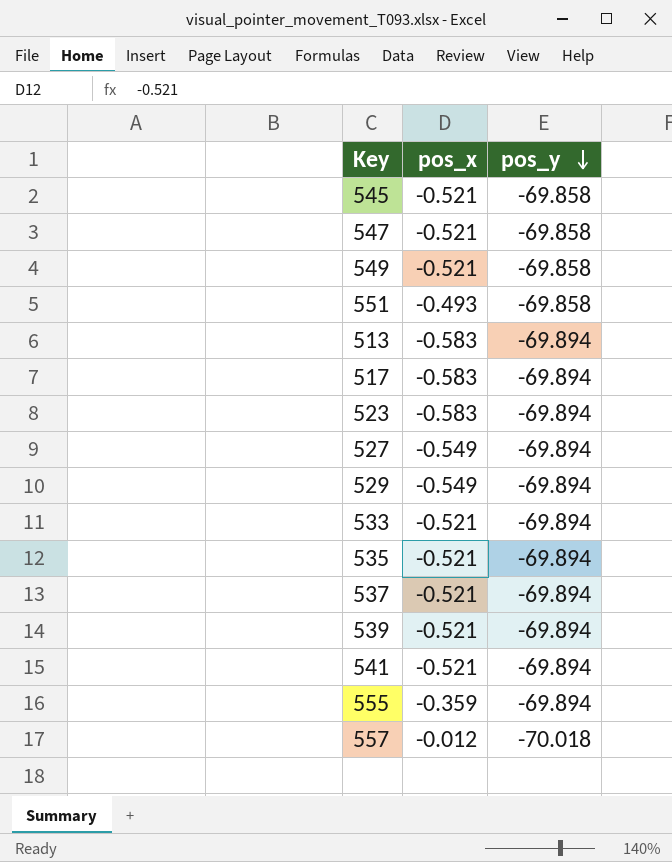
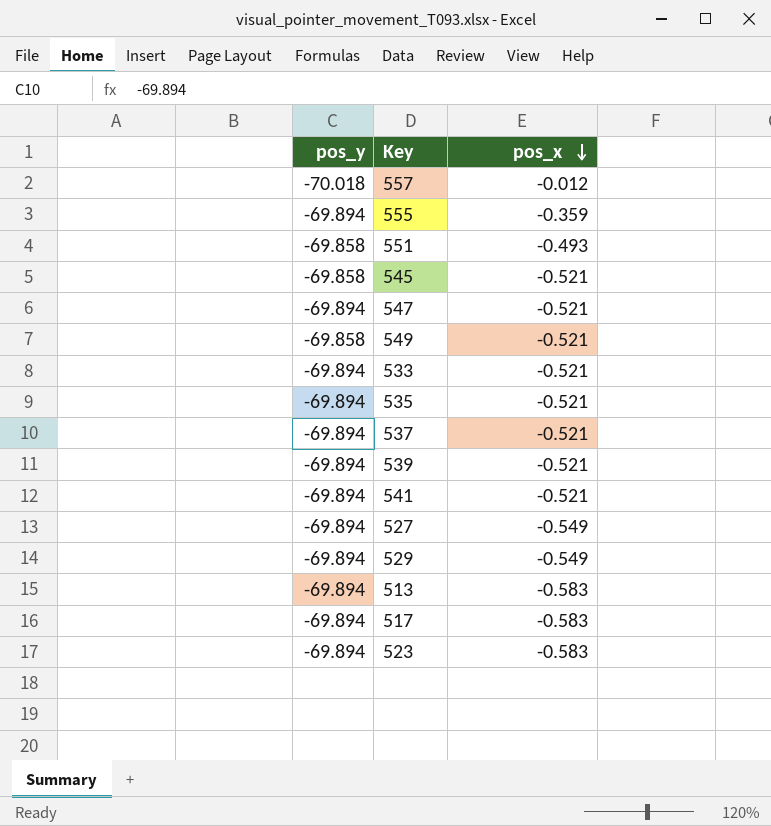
row order: pos_y descending -> pos_x descending
column pos_y | position: 3 -> 1
547 | pos_y: -69.858 -> -69.894

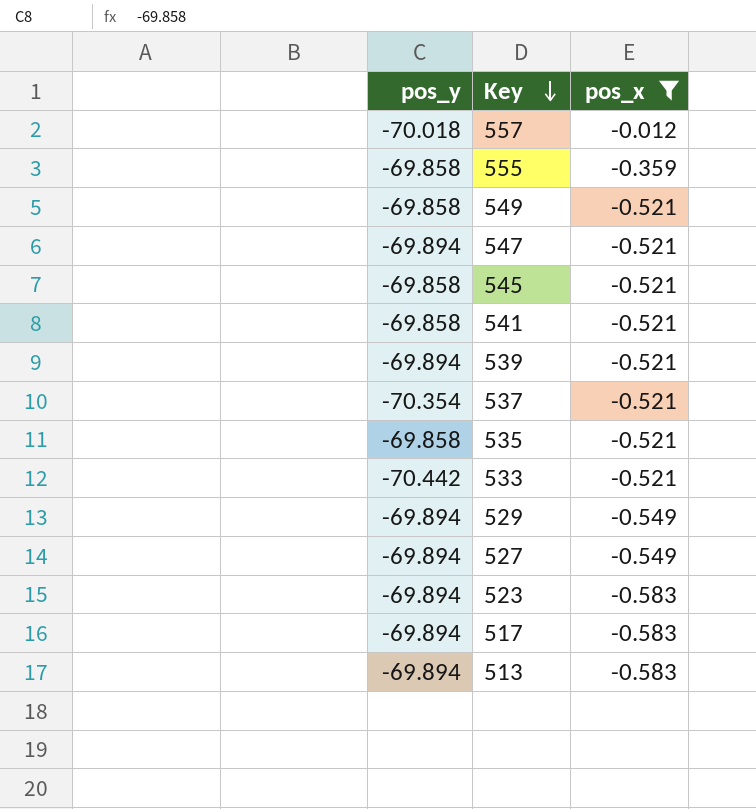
filter: none -> pos_x != -0.493
row order: pos_x descending -> Key descending
555 | pos_y: -69.894 -> -69.858
541 | pos_y: -69.894 -> -69.858
537 | pos_y: -69.894 -> -70.354
535 | pos_y: -69.894 -> -69.858
533 | pos_y: -69.894 -> -70.442

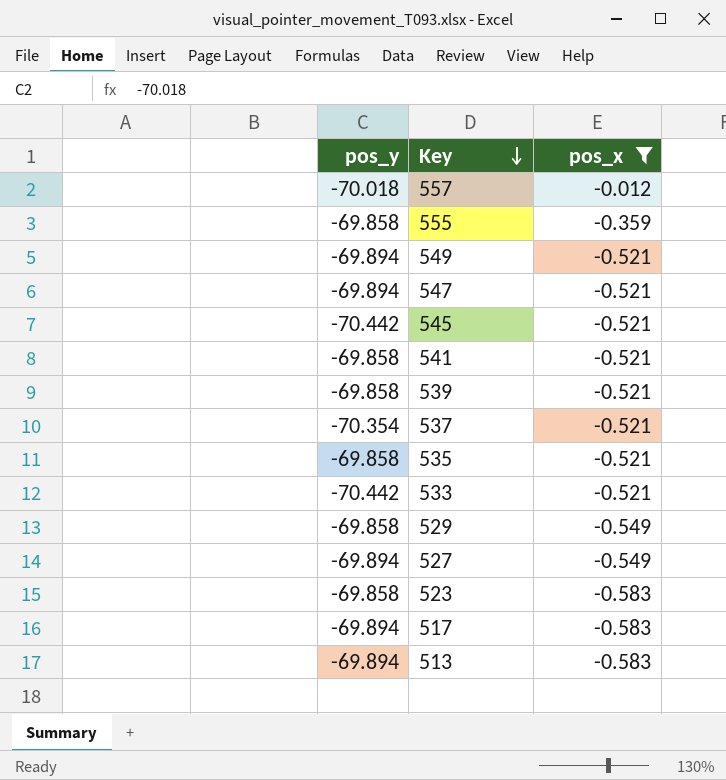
549 | pos_y: -69.858 -> -69.894
545 | pos_y: -69.858 -> -70.442
539 | pos_y: -69.894 -> -69.858
529 | pos_y: -69.894 -> -69.858
523 | pos_y: -69.894 -> -69.858

